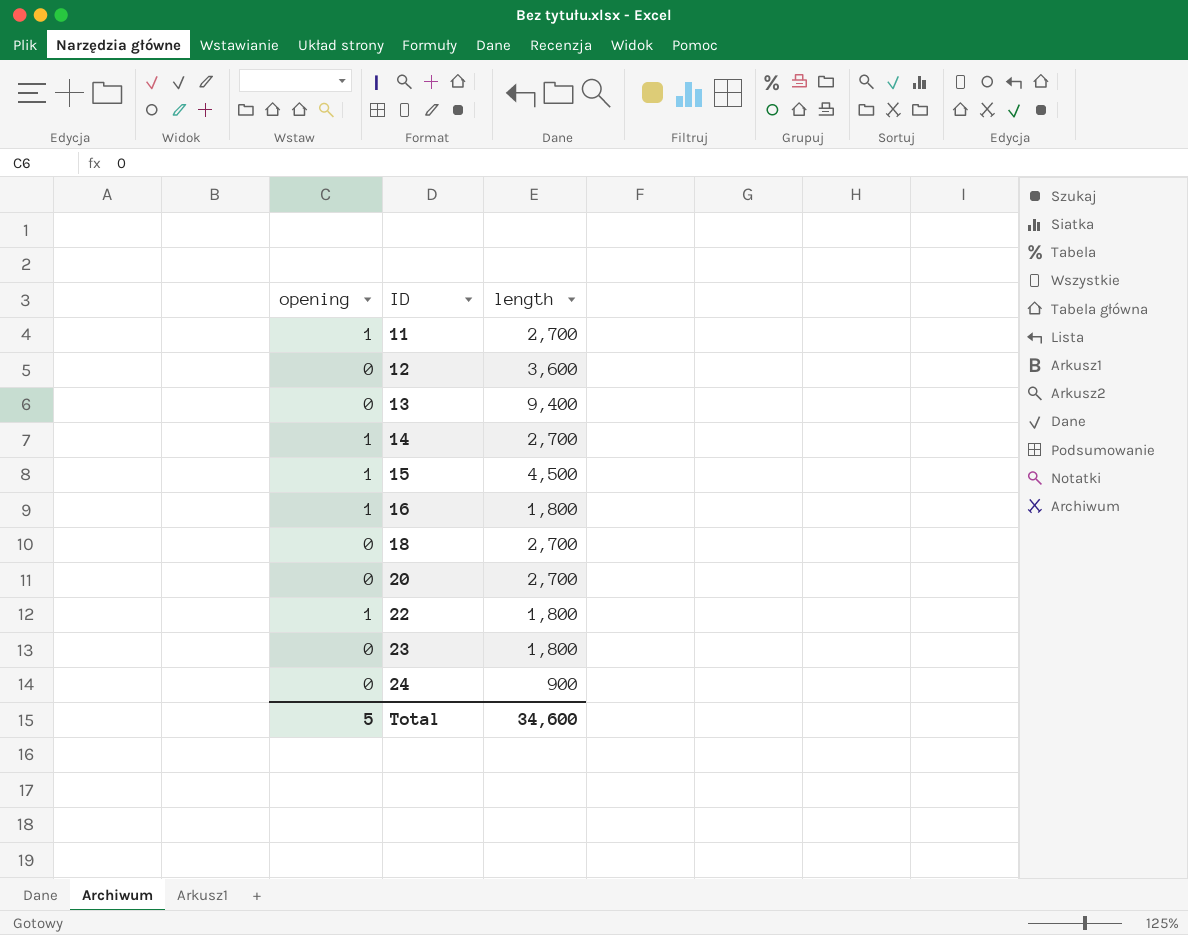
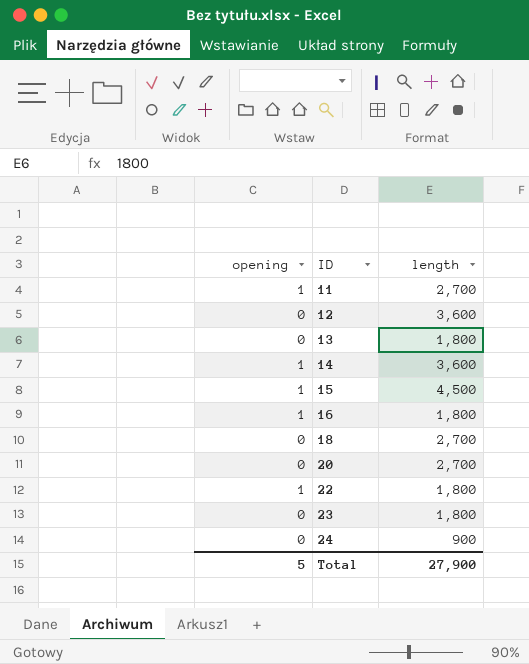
13 | length: 9,400 -> 1,800
14 | length: 2,700 -> 3,600
Total | length: 34,600 -> 27,900

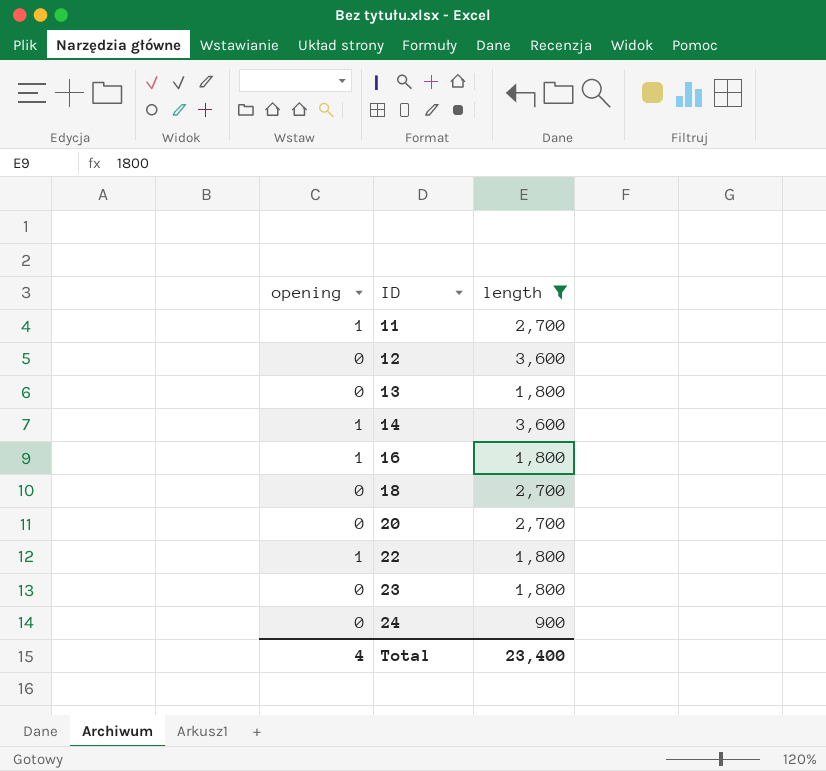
filter: none -> length != 4,500
Total | opening: 5 -> 4
Total | length: 27,900 -> 23,400

